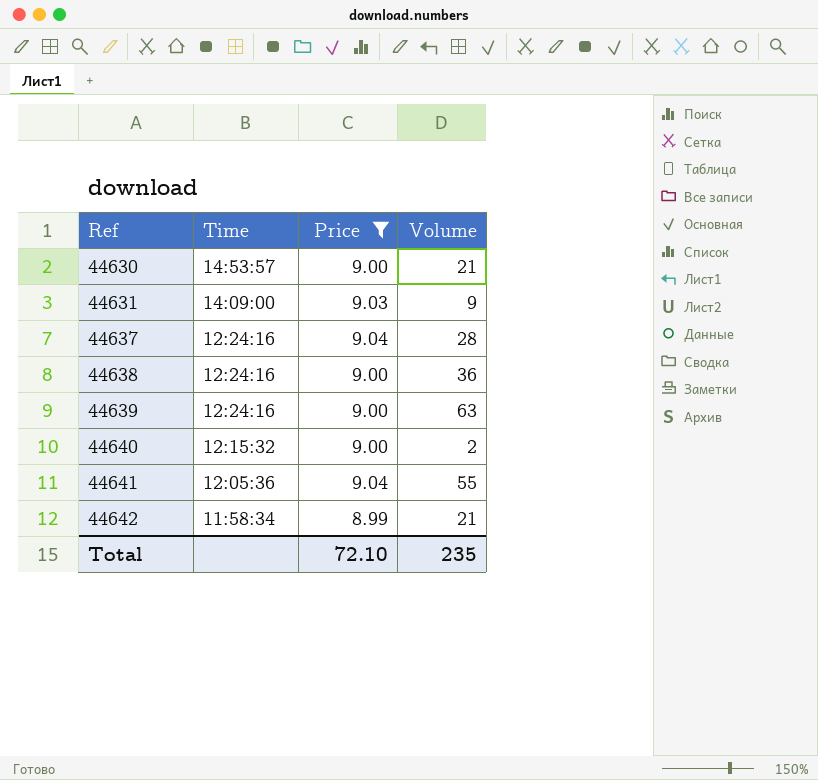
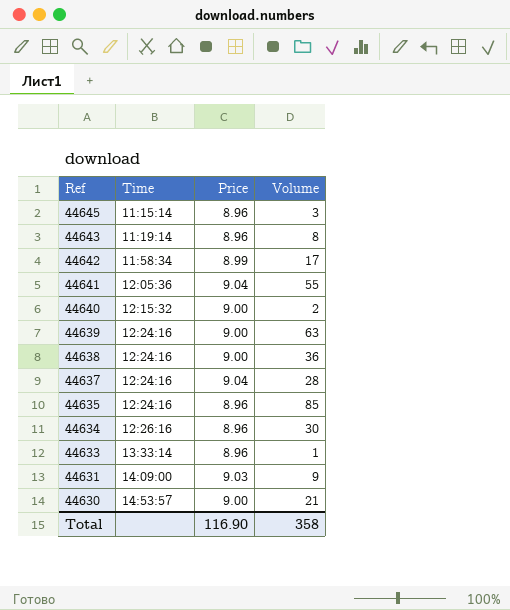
filter: Price != 8.96 -> none
row order: Ref ascending -> Ref descending
44642 | Volume: 21 -> 17
Total | Price: 72.10 -> 116.90
Total | Volume: 235 -> 358

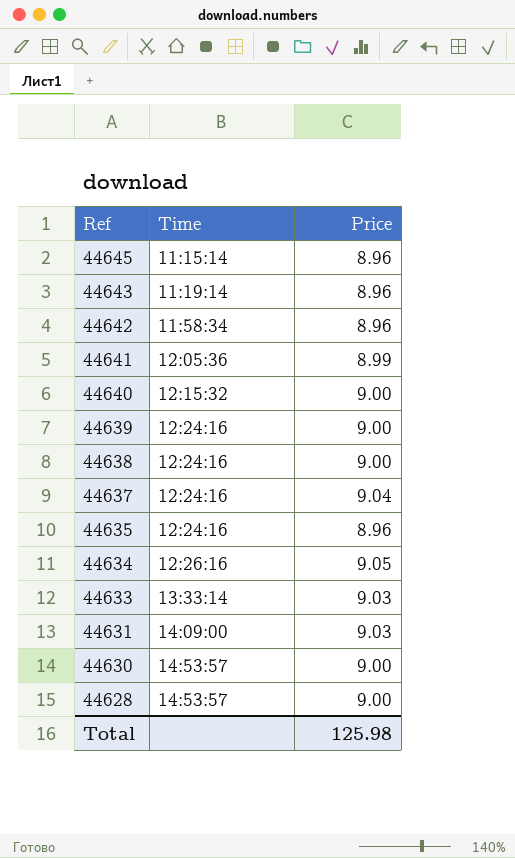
column Volume | position: 4 -> none
44642 | Price: 8.99 -> 8.96
44641 | Price: 9.04 -> 8.99
44634 | Price: 8.96 -> 9.05
44633 | Price: 8.96 -> 9.03
row 44628: none -> 14:53:57 | 9.00
Total | Price: 116.90 -> 125.98

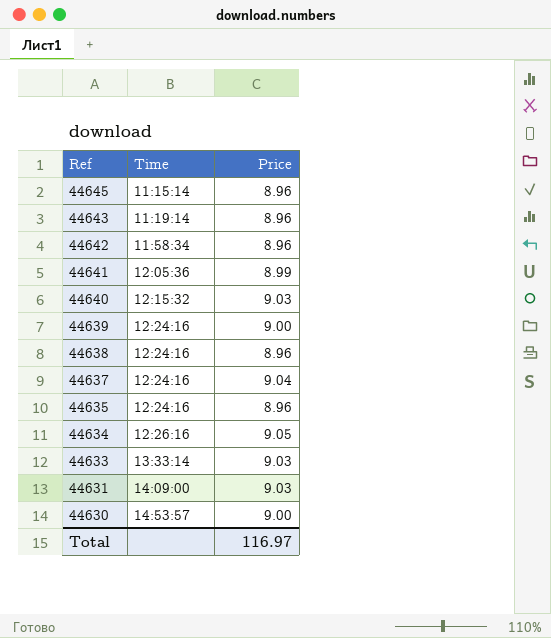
row 44628: 14:53:57 | 9.00 -> none
44640 | Price: 9.00 -> 9.03
44638 | Price: 9.00 -> 8.96
Total | Price: 125.98 -> 116.97

